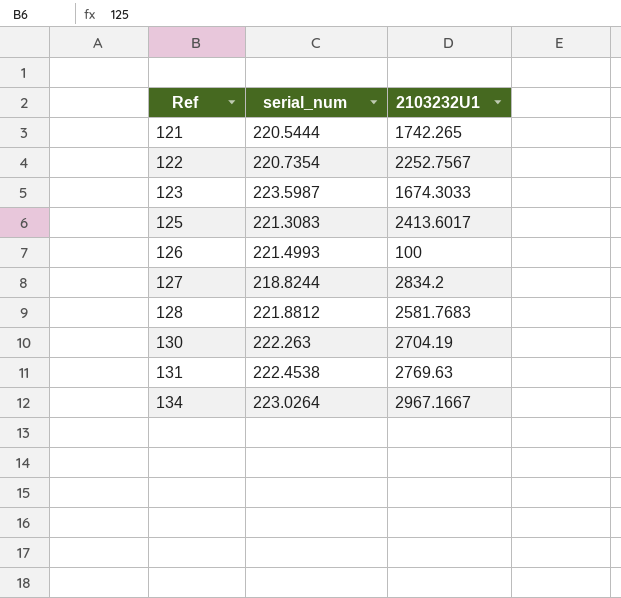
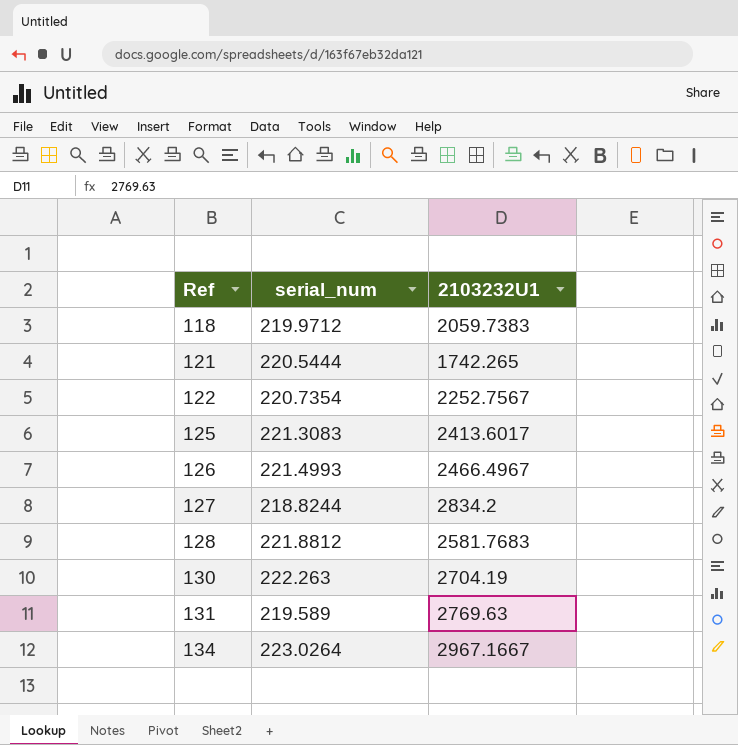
row 123: 223.5987 | 1674.3033 -> none
row 118: none -> 219.9712 | 2059.7383
126 | 2103232U1: 100 -> 2466.4967
131 | serial_num: 222.4538 -> 219.589

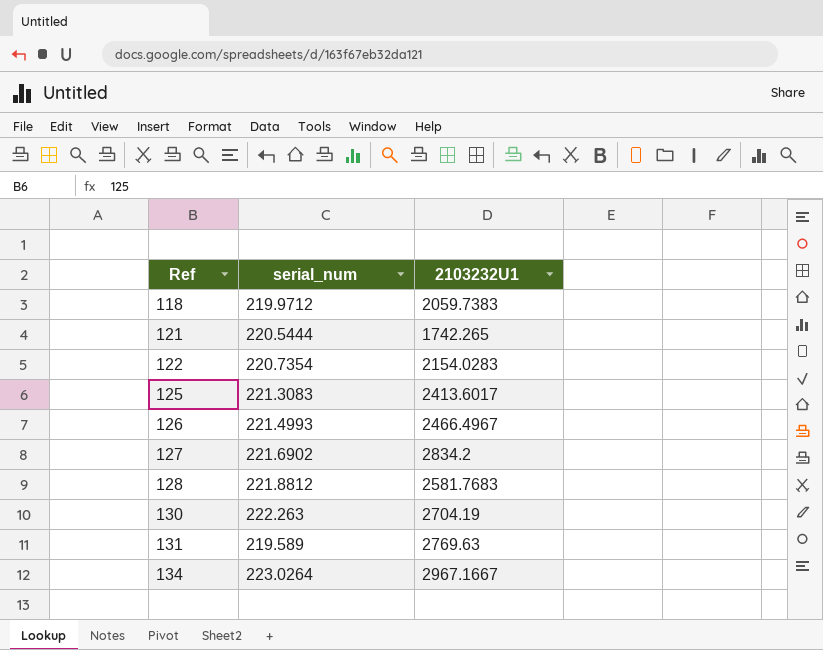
122 | 2103232U1: 2252.7567 -> 2154.0283
127 | serial_num: 218.8244 -> 221.6902

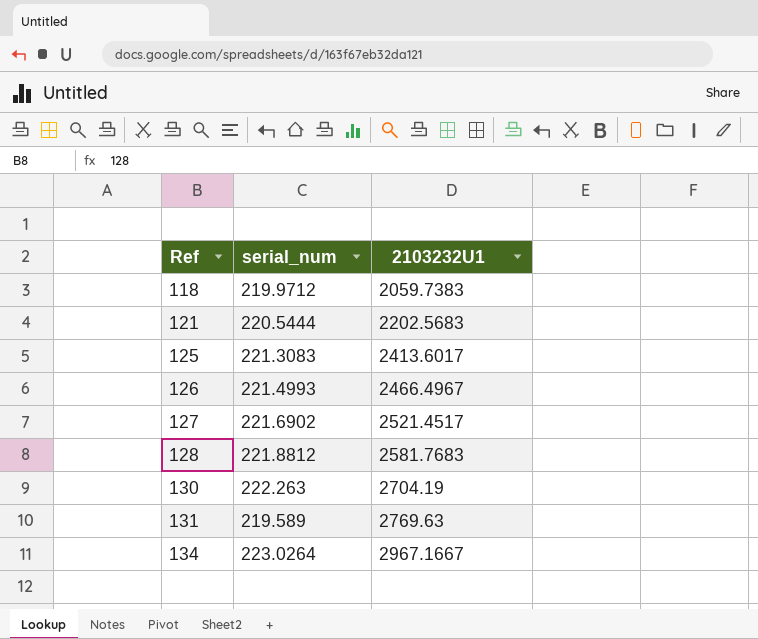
row 122: 220.7354 | 2154.0283 -> none
121 | 2103232U1: 1742.265 -> 2202.5683
127 | 2103232U1: 2834.2 -> 2521.4517

